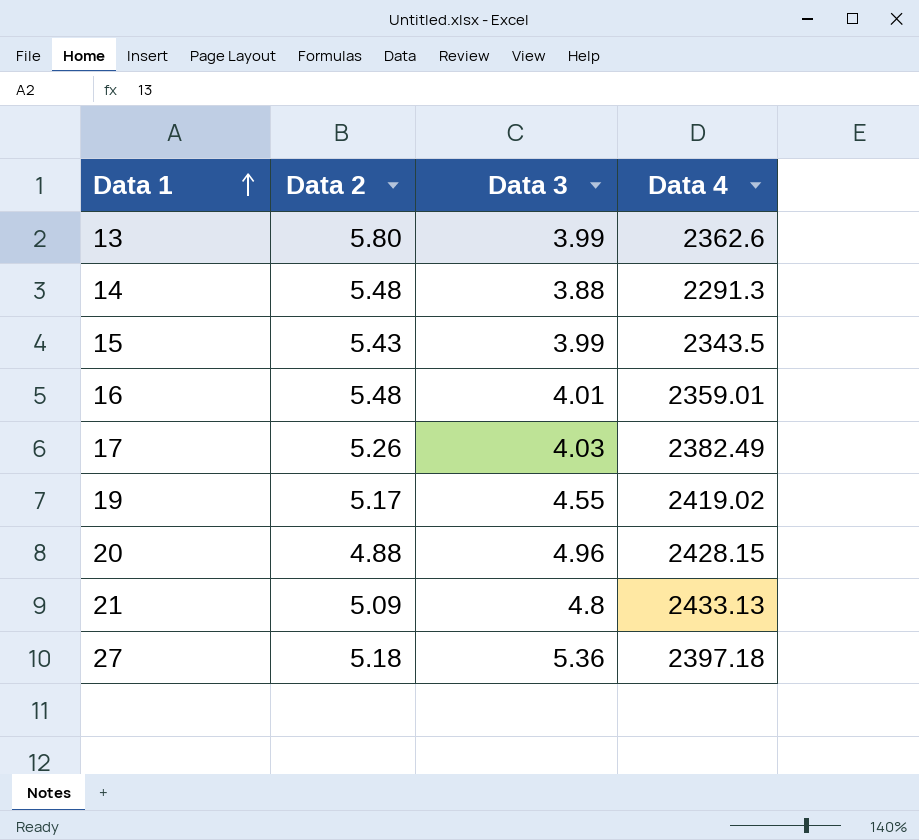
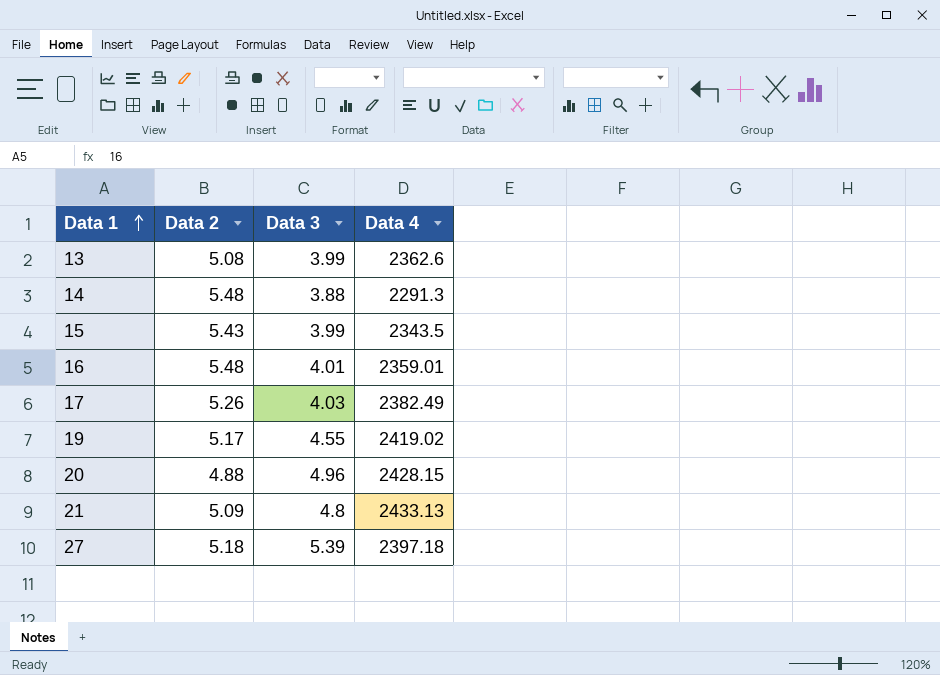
13 | Data 2: 5.80 -> 5.08
27 | Data 3: 5.36 -> 5.39

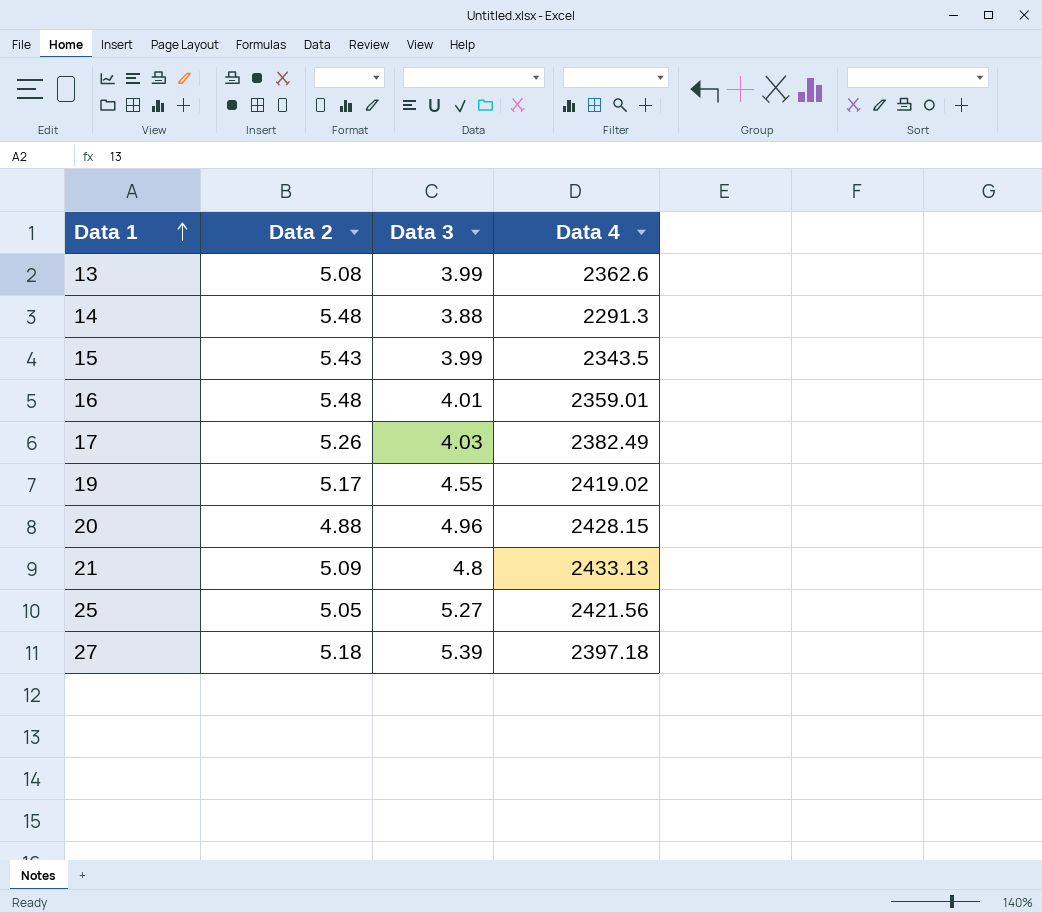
row 25: none -> 5.05 | 5.27 | 2421.56

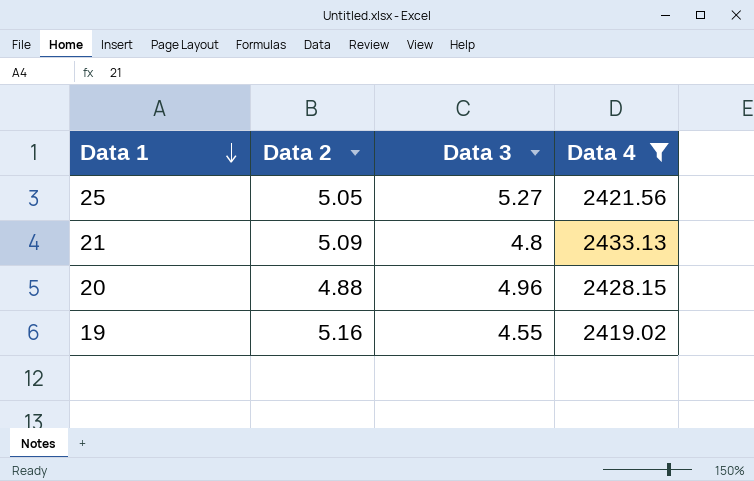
filter: none -> Data 4 >= 2419.02
row order: Data 1 ascending -> Data 1 descending
19 | Data 2: 5.17 -> 5.16

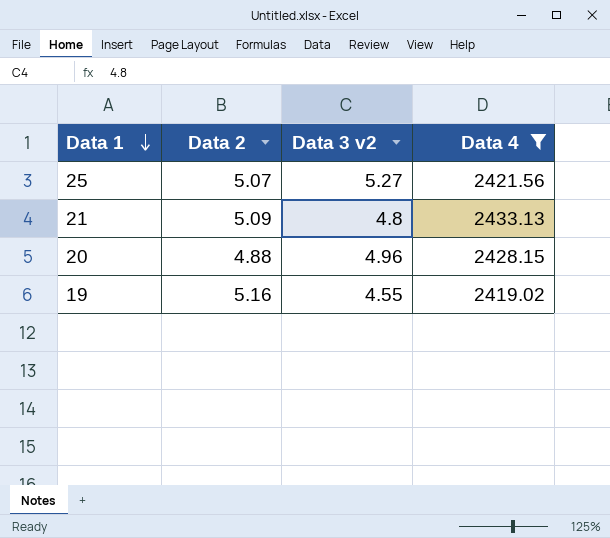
column name: Data 3 -> Data 3 v2
25 | Data 2: 5.05 -> 5.07

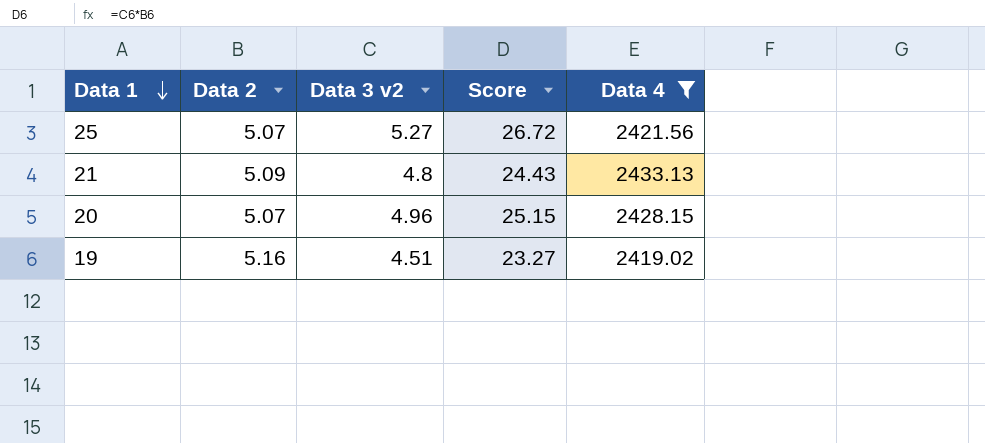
column Score | formula: none -> [Data 2] * [Data 3 v2]
20 | Data 2: 4.88 -> 5.07
19 | Data 3 v2: 4.55 -> 4.51

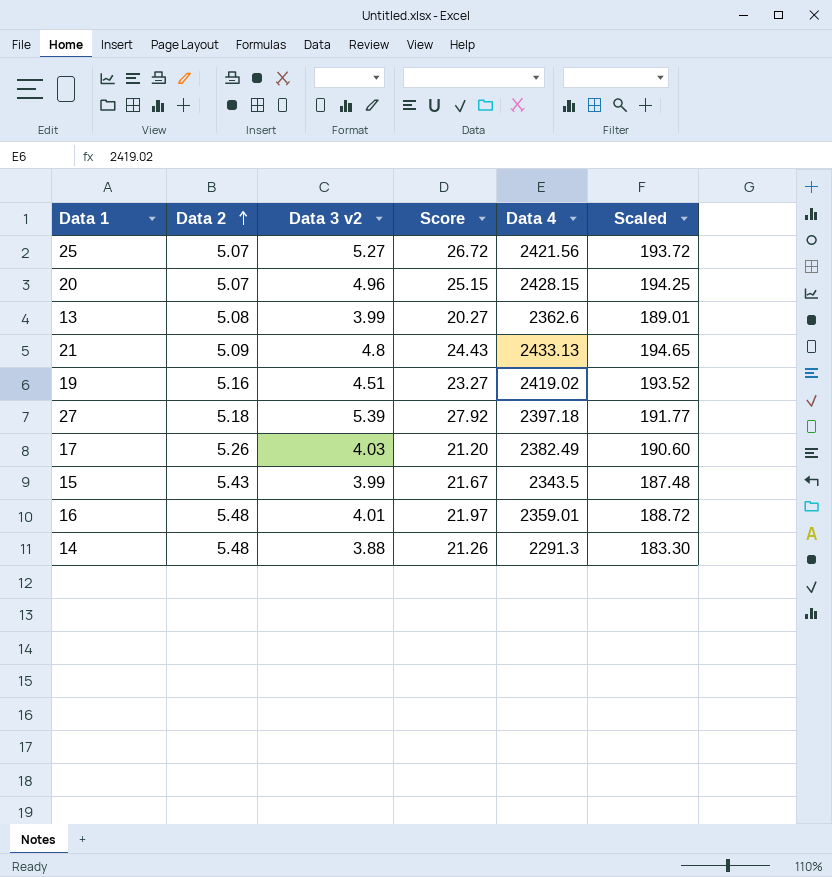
filter: Data 4 >= 2419.02 -> none
row order: Data 1 descending -> Data 2 ascending
column Scaled | formula: none -> [Data 4] * 0.08

